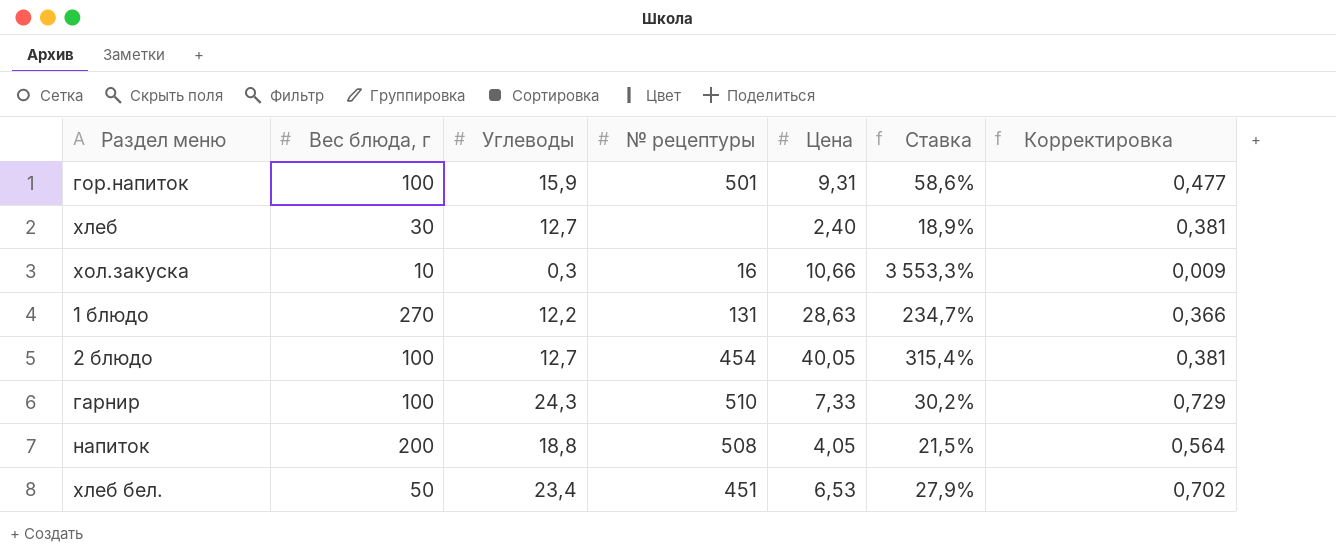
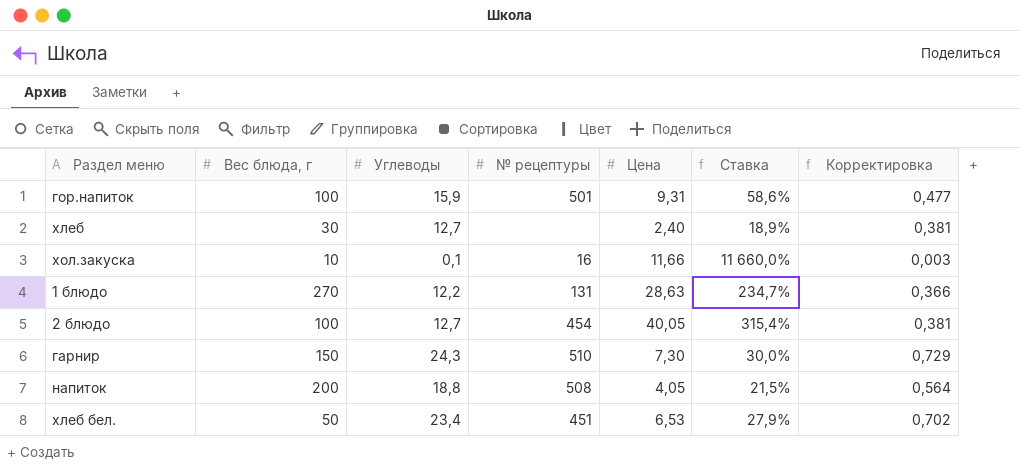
хол.закуска | Углеводы: 0,3 -> 0,1
хол.закуска | Цена: 10,66 -> 11,66
хол.закуска | Ставка: 3 553,3% -> 11 660,0%
хол.закуска | Корректировка: 0,009 -> 0,003
гарнир | Вес блюда, г: 100 -> 150
гарнир | Цена: 7,33 -> 7,30
гарнир | Ставка: 30,2% -> 30,0%

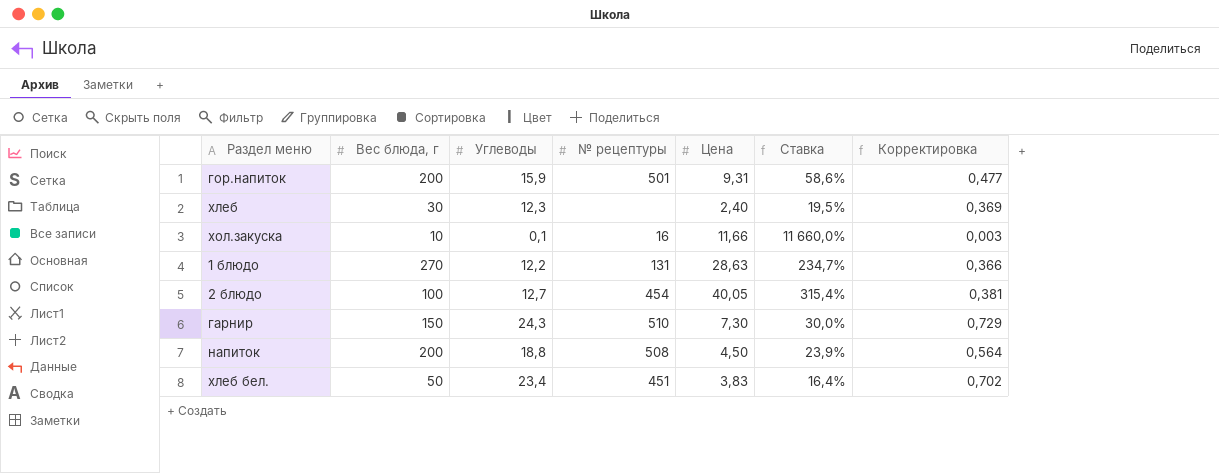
гор.напиток | Вес блюда, г: 100 -> 200
хлеб | Углеводы: 12,7 -> 12,3
хлеб | Ставка: 18,9% -> 19,5%
хлеб | Корректировка: 0,381 -> 0,369
напиток | Цена: 4,05 -> 4,50
напиток | Ставка: 21,5% -> 23,9%
хлеб бел. | Цена: 6,53 -> 3,83
хлеб бел. | Ставка: 27,9% -> 16,4%

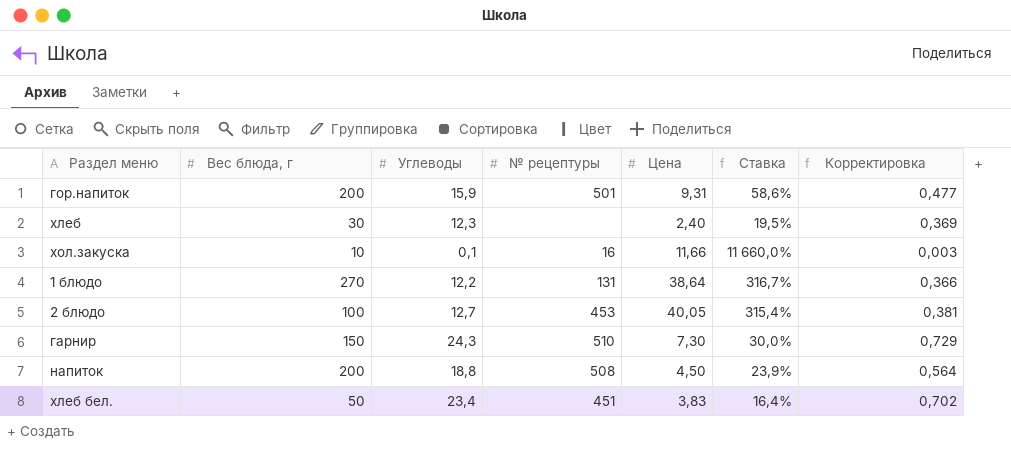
1 блюдо | Цена: 28,63 -> 38,64
1 блюдо | Ставка: 234,7% -> 316,7%
2 блюдо | № рецептуры: 454 -> 453

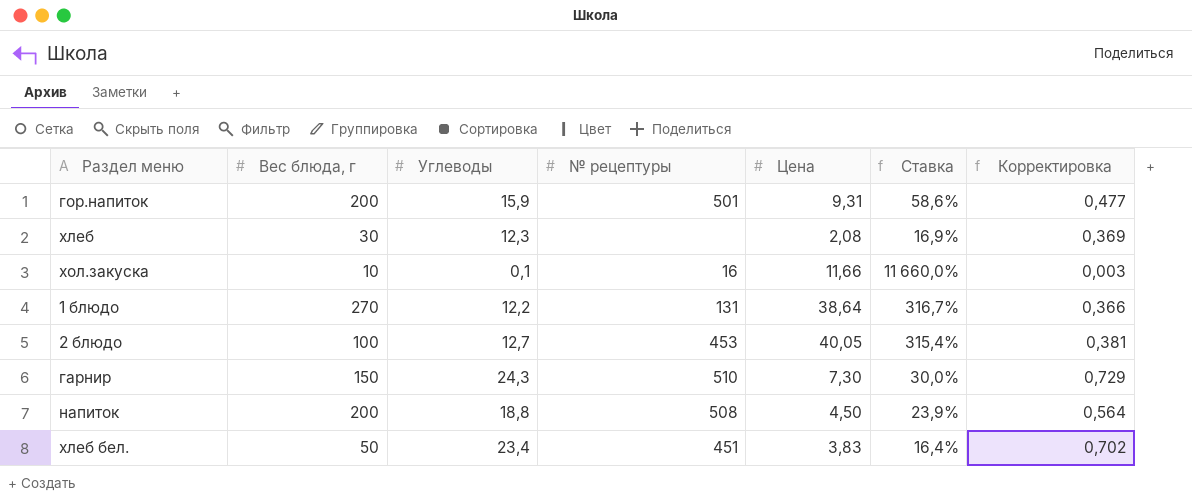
хлеб | Цена: 2,40 -> 2,08
хлеб | Ставка: 19,5% -> 16,9%

